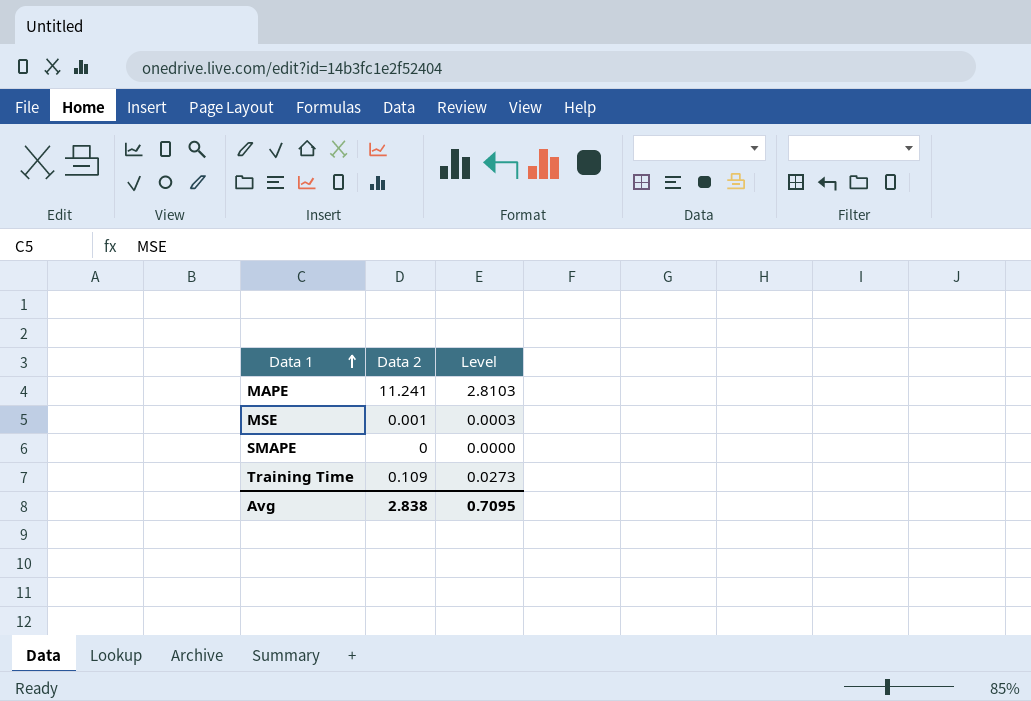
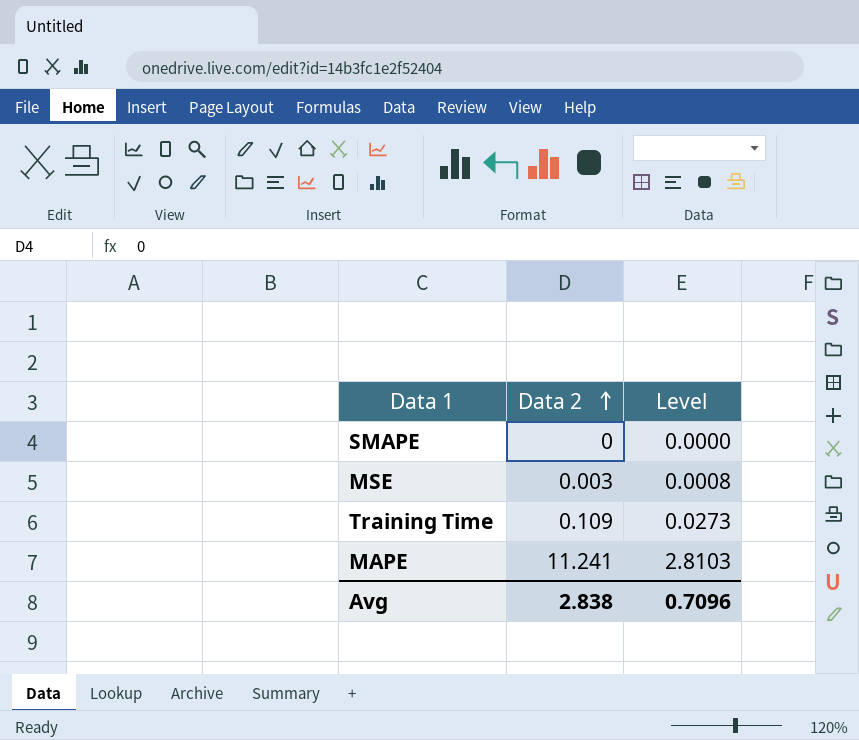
row order: Data 1 ascending -> Data 2 ascending
MSE | Data 2: 0.001 -> 0.003
MSE | Level: 0.0003 -> 0.0008
Avg | Level: 0.7095 -> 0.7096

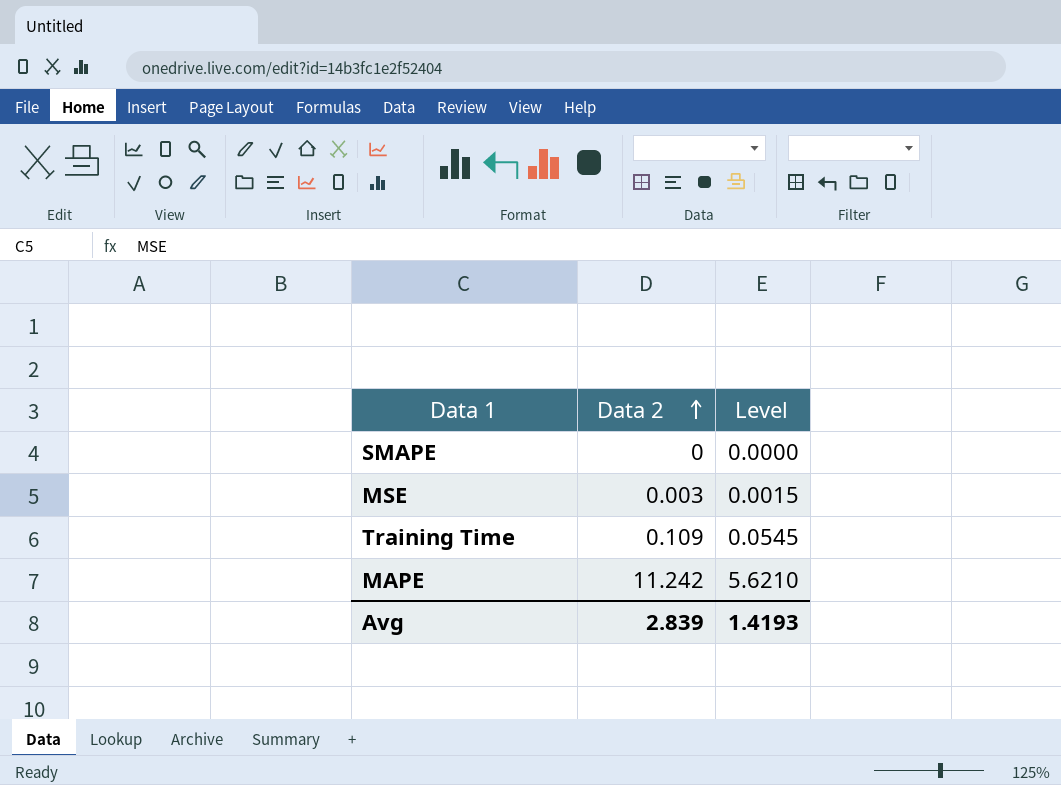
column Level | formula: [Data 2] * 0.25 -> [Data 2] * 0.5
MAPE | Data 2: 11.241 -> 11.242
Avg | Data 2: 2.838 -> 2.839
Avg | Level: 0.7096 -> 1.4193

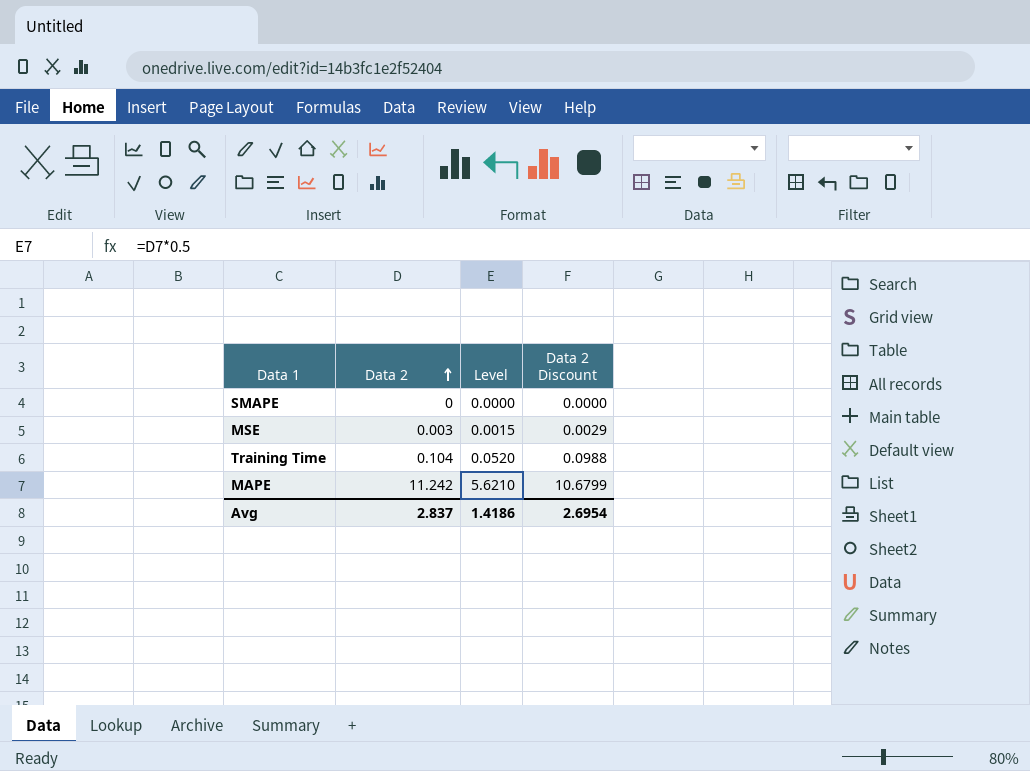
column Data 2 Discount | formula: none -> [Data 2] * 0.95
Training Time | Data 2: 0.109 -> 0.104
Training Time | Level: 0.0545 -> 0.0520
Avg | Data 2: 2.839 -> 2.837
Avg | Level: 1.4193 -> 1.4186

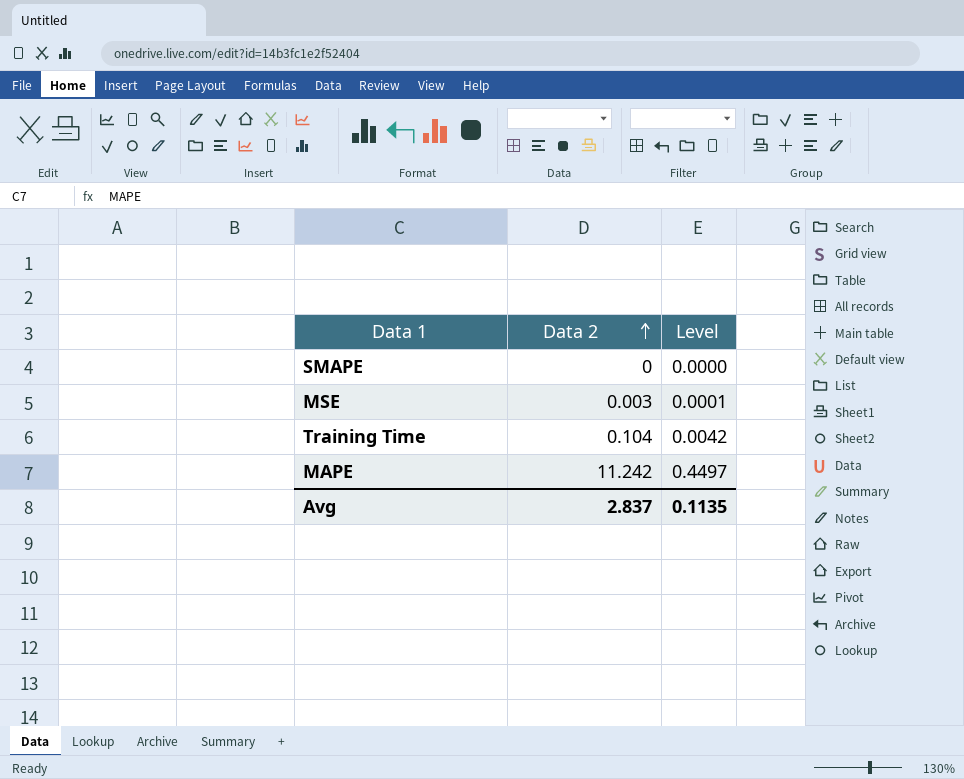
column Data 2 Discount | formula: [Data 2] * 0.95 -> none
column Level | formula: [Data 2] * 0.5 -> [Data 2] * 0.04
Avg | Level: 1.4186 -> 0.1135

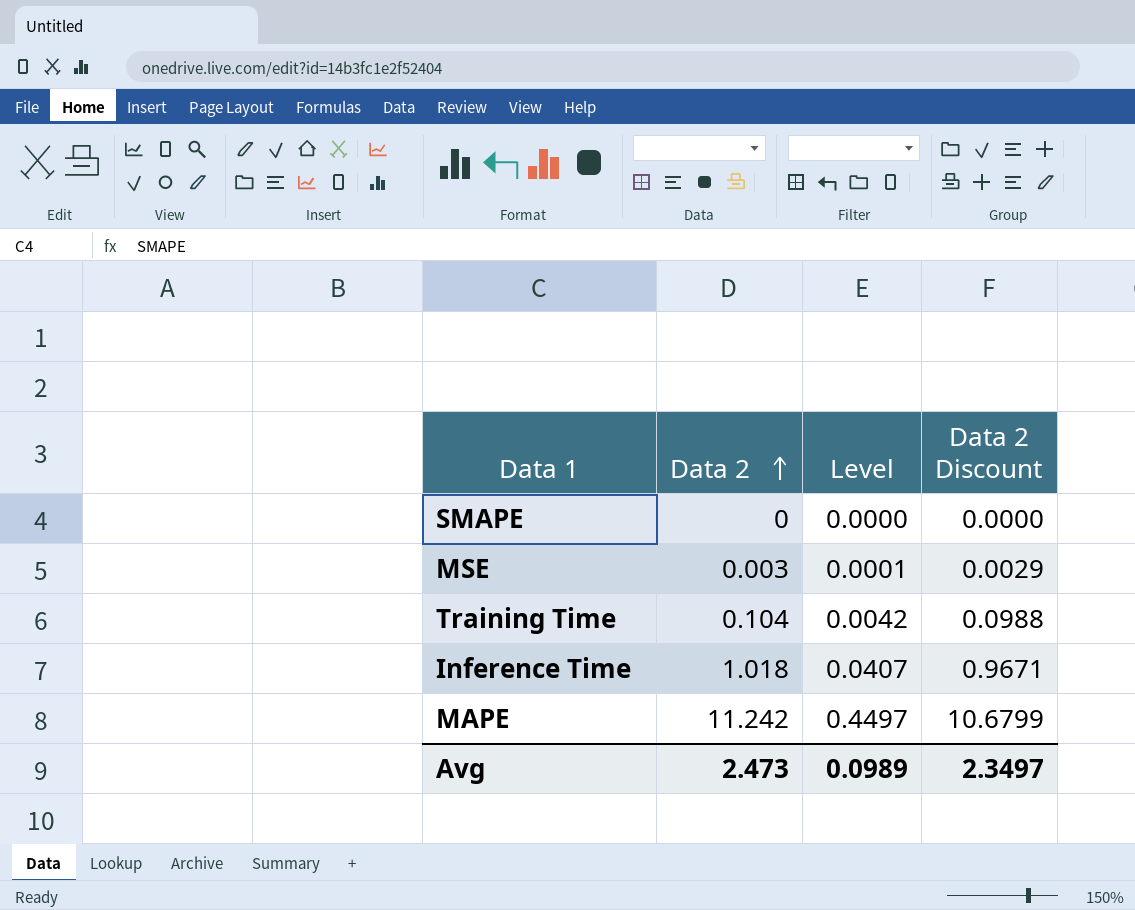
column Data 2 Discount | formula: none -> [Data 2] * 0.95
row Inference Time: none -> 1.018 | 0.0407 | 0.9671
Avg | Data 2: 2.837 -> 2.473
Avg | Level: 0.1135 -> 0.0989

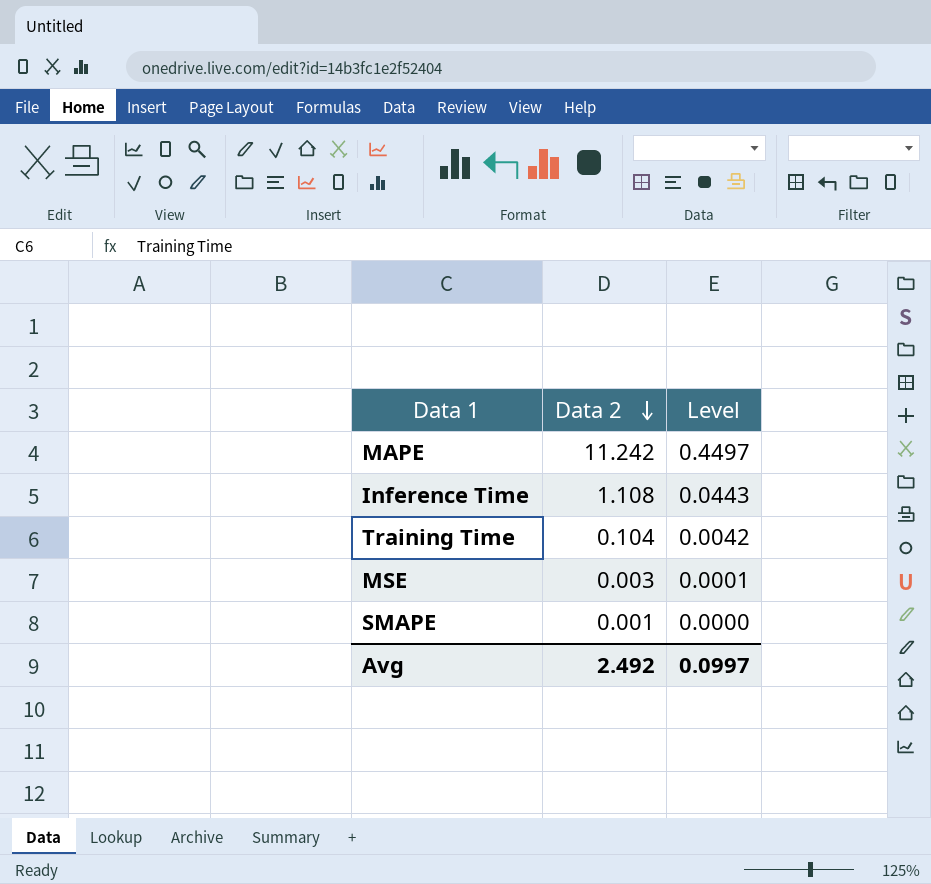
row order: Data 2 ascending -> Data 2 descending
column Data 2 Discount | formula: [Data 2] * 0.95 -> none
Inference Time | Data 2: 1.018 -> 1.108
Inference Time | Level: 0.0407 -> 0.0443
SMAPE | Data 2: 0 -> 0.001
Avg | Data 2: 2.473 -> 2.492
Avg | Level: 0.0989 -> 0.0997

